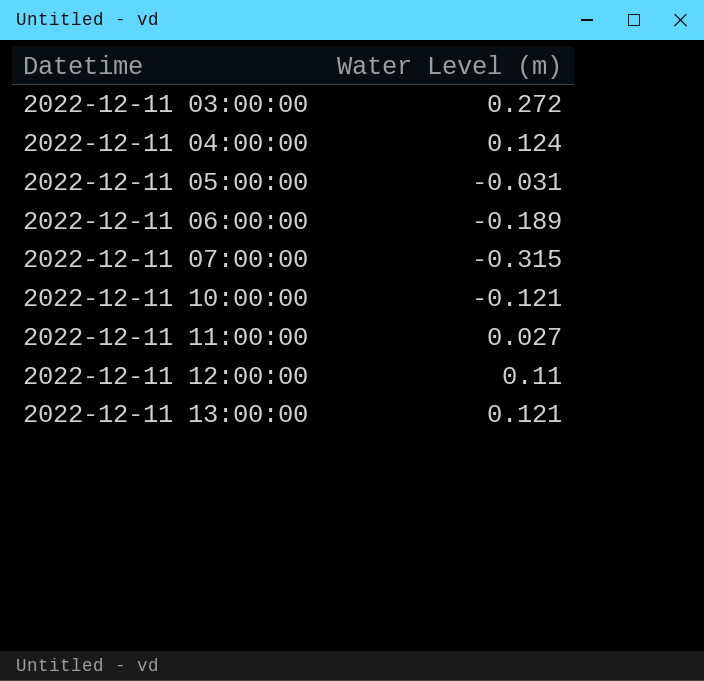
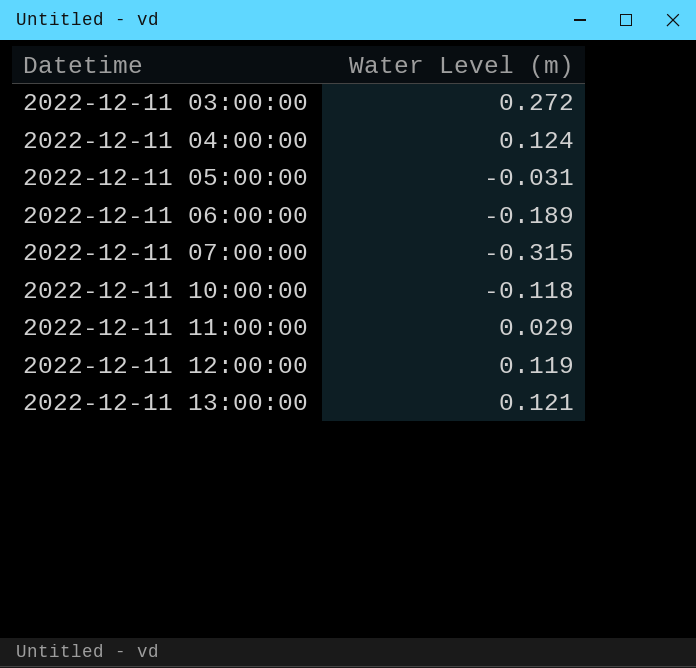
2022-12-11 10:00:00 | Water Level (m): -0.121 -> -0.118
2022-12-11 11:00:00 | Water Level (m): 0.027 -> 0.029
2022-12-11 12:00:00 | Water Level (m): 0.11 -> 0.119

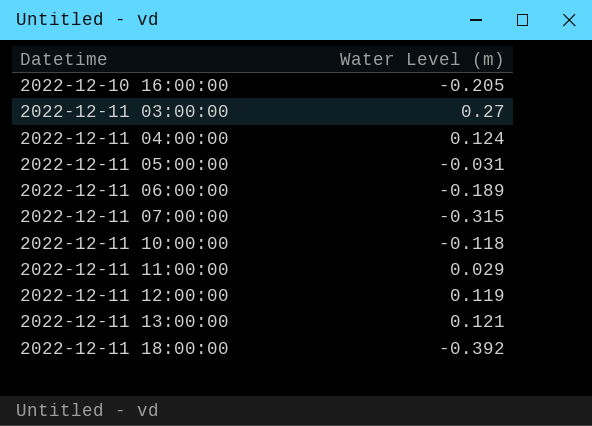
row 2022-12-10 16:00:00: none -> -0.205
2022-12-11 03:00:00 | Water Level (m): 0.272 -> 0.27
row 2022-12-11 18:00:00: none -> -0.392

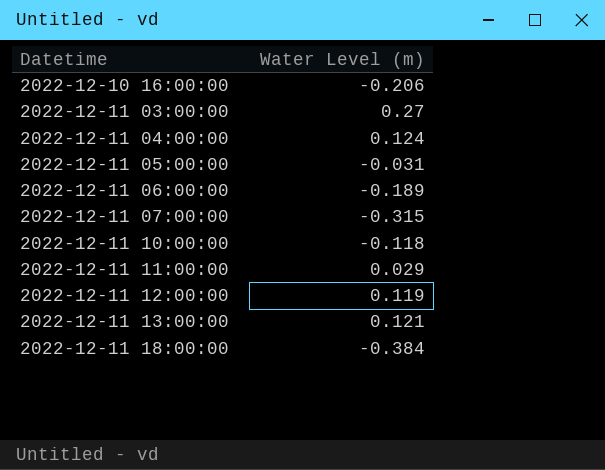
2022-12-10 16:00:00 | Water Level (m): -0.205 -> -0.206
2022-12-11 18:00:00 | Water Level (m): -0.392 -> -0.384

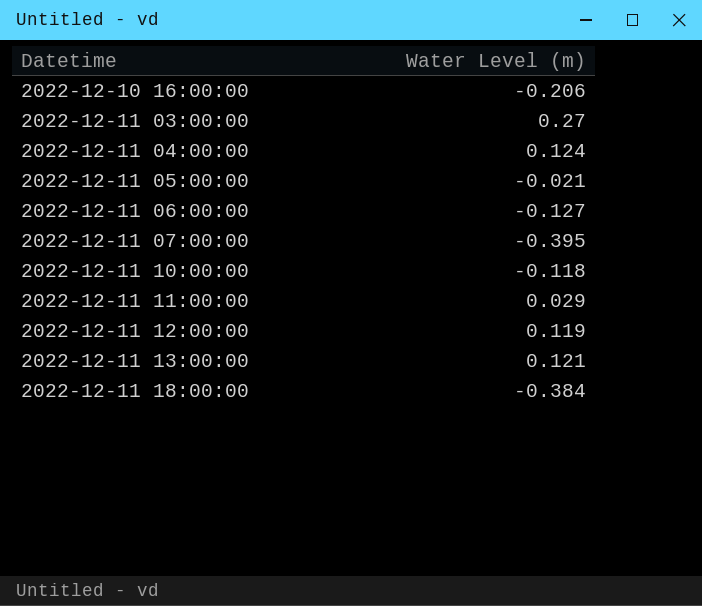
2022-12-11 05:00:00 | Water Level (m): -0.031 -> -0.021
2022-12-11 06:00:00 | Water Level (m): -0.189 -> -0.127
2022-12-11 07:00:00 | Water Level (m): -0.315 -> -0.395

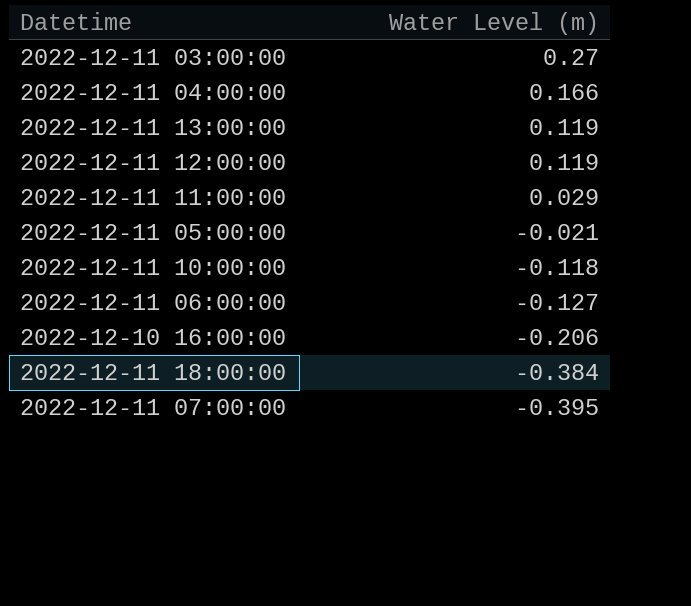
row order: Datetime ascending -> Water Level (m) descending
2022-12-11 04:00:00 | Water Level (m): 0.124 -> 0.166
2022-12-11 13:00:00 | Water Level (m): 0.121 -> 0.119

